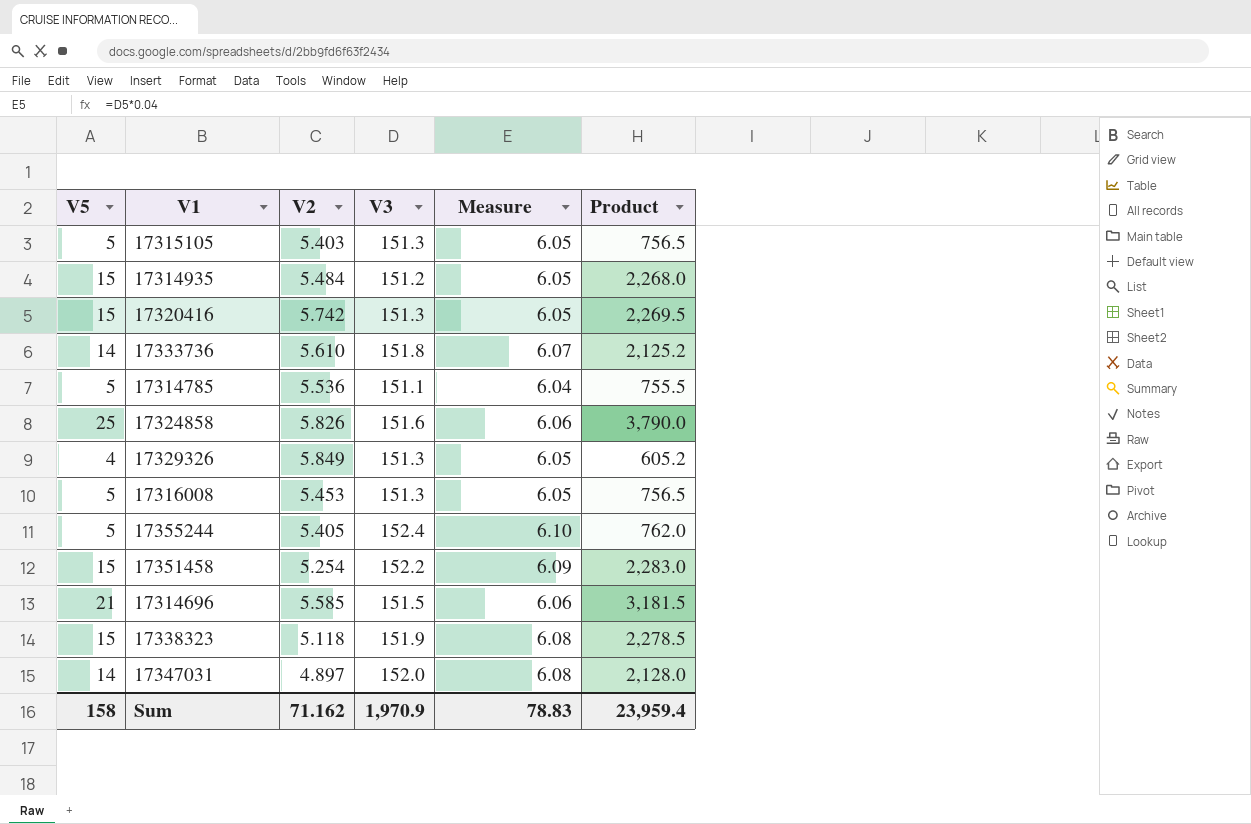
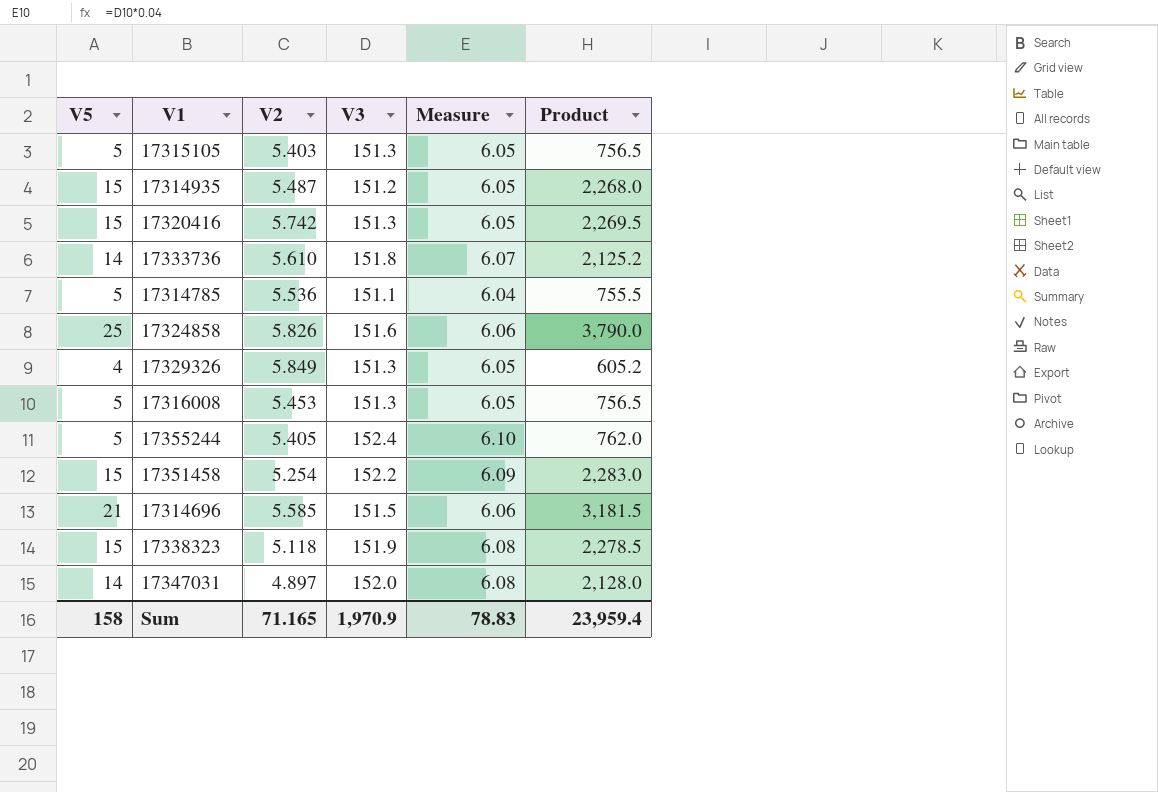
17314935 | V2: 5.484 -> 5.487
Sum | V2: 71.162 -> 71.165

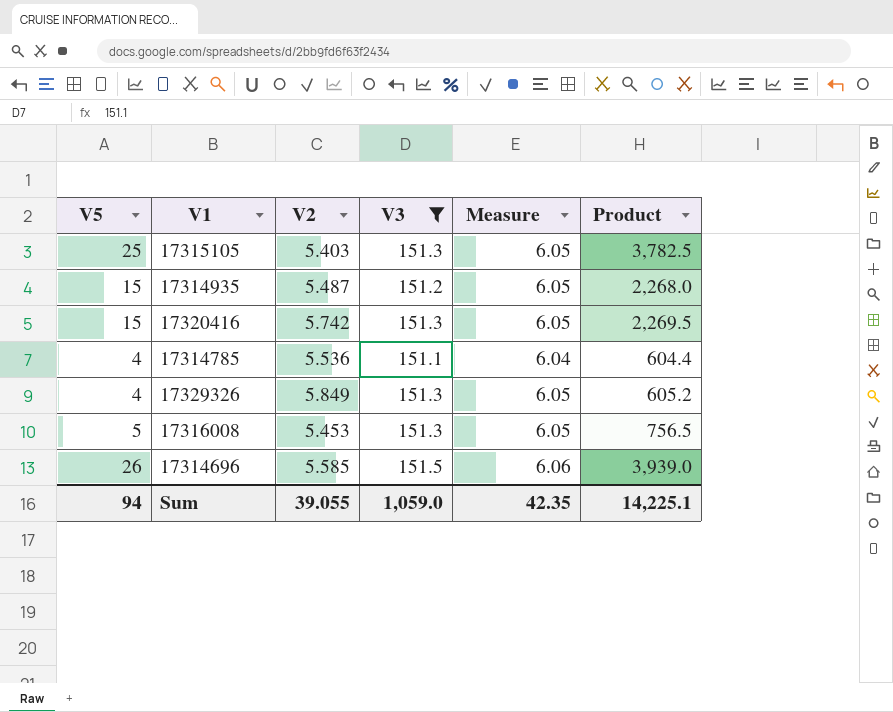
filter: none -> V3 <= 151.5
17315105 | V5: 5 -> 25
17315105 | Product: 756.5 -> 3,782.5
17314785 | V5: 5 -> 4
17314785 | Product: 755.5 -> 604.4
17314696 | V5: 21 -> 26
17314696 | Product: 3,181.5 -> 3,939.0
Sum | V5: 158 -> 94
Sum | V2: 71.165 -> 39.055
Sum | V3: 1,970.9 -> 1,059.0
Sum | Measure: 78.83 -> 42.35
Sum | Product: 23,959.4 -> 14,225.1

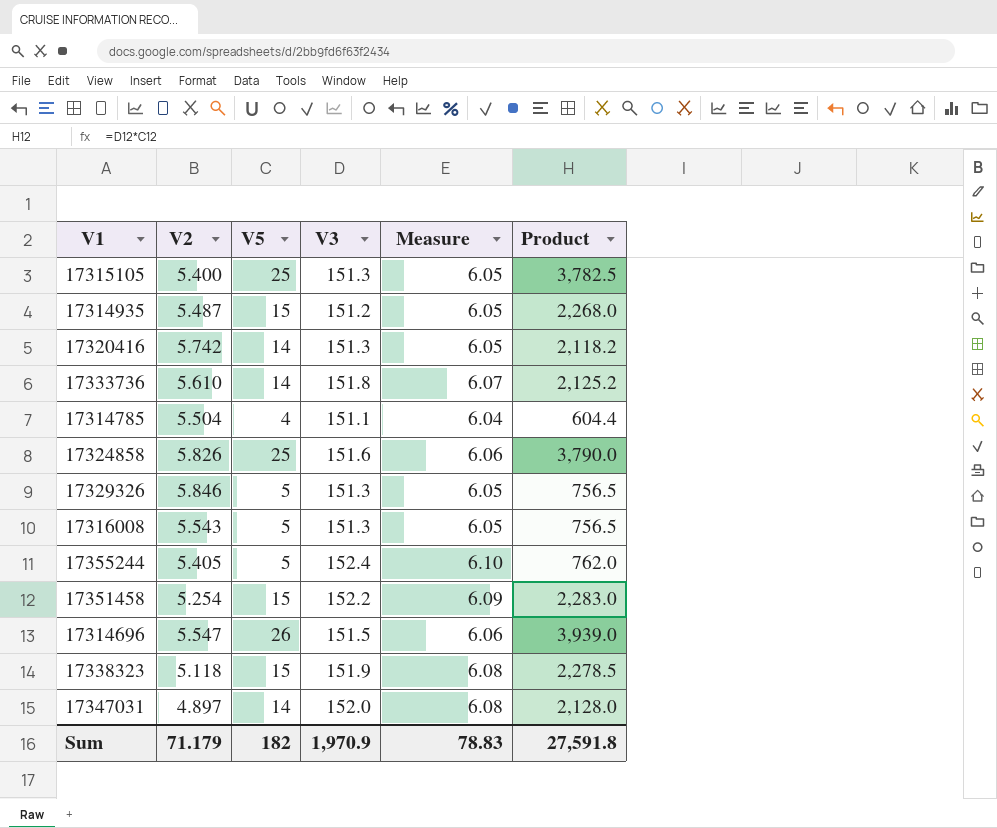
filter: V3 <= 151.5 -> none
column V5 | position: 1 -> 3
17315105 | V2: 5.403 -> 5.400
17320416 | V5: 15 -> 14
17320416 | Product: 2,269.5 -> 2,118.2
17314785 | V2: 5.536 -> 5.504
17329326 | V2: 5.849 -> 5.846
17329326 | V5: 4 -> 5
17329326 | Product: 605.2 -> 756.5
17316008 | V2: 5.453 -> 5.543
17314696 | V2: 5.585 -> 5.547
Sum | V2: 39.055 -> 71.179
Sum | V5: 94 -> 182
Sum | V3: 1,059.0 -> 1,970.9
Sum | Measure: 42.35 -> 78.83
Sum | Product: 14,225.1 -> 27,591.8

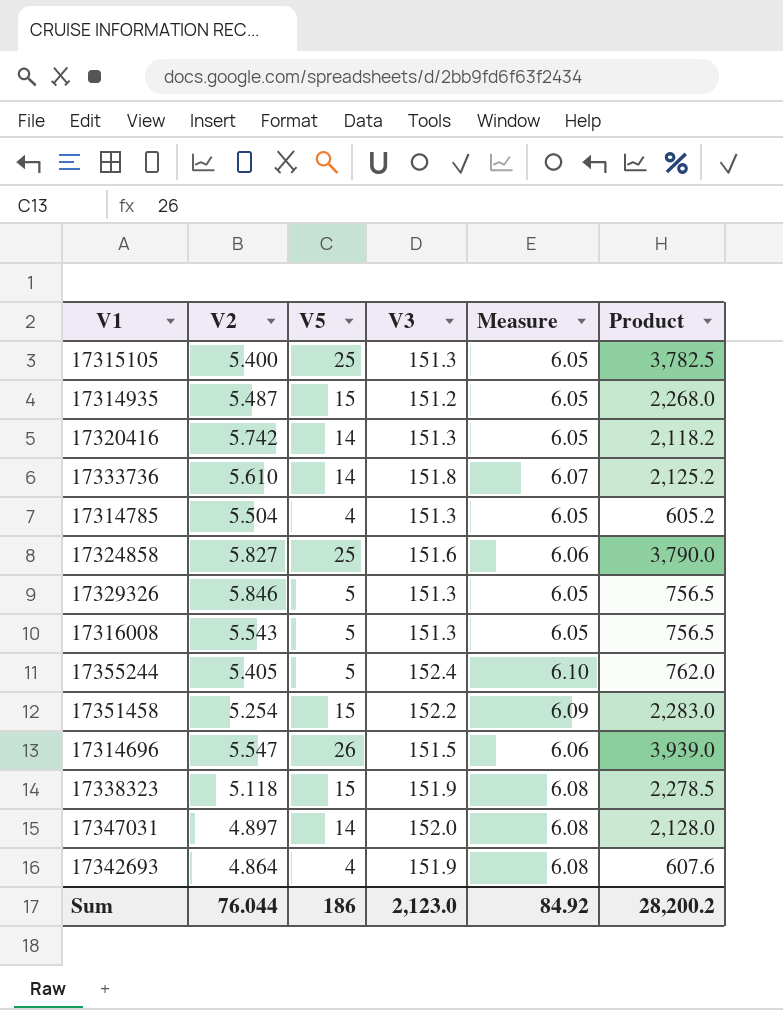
17314785 | V3: 151.1 -> 151.3
17314785 | Measure: 6.04 -> 6.05
17314785 | Product: 604.4 -> 605.2
17324858 | V2: 5.826 -> 5.827
row 17342693: none -> 4.864 | 4 | 151.9 | 6.08 | 607.6
Sum | V2: 71.179 -> 76.044
Sum | V5: 182 -> 186
Sum | V3: 1,970.9 -> 2,123.0
Sum | Measure: 78.83 -> 84.92
Sum | Product: 27,591.8 -> 28,200.2

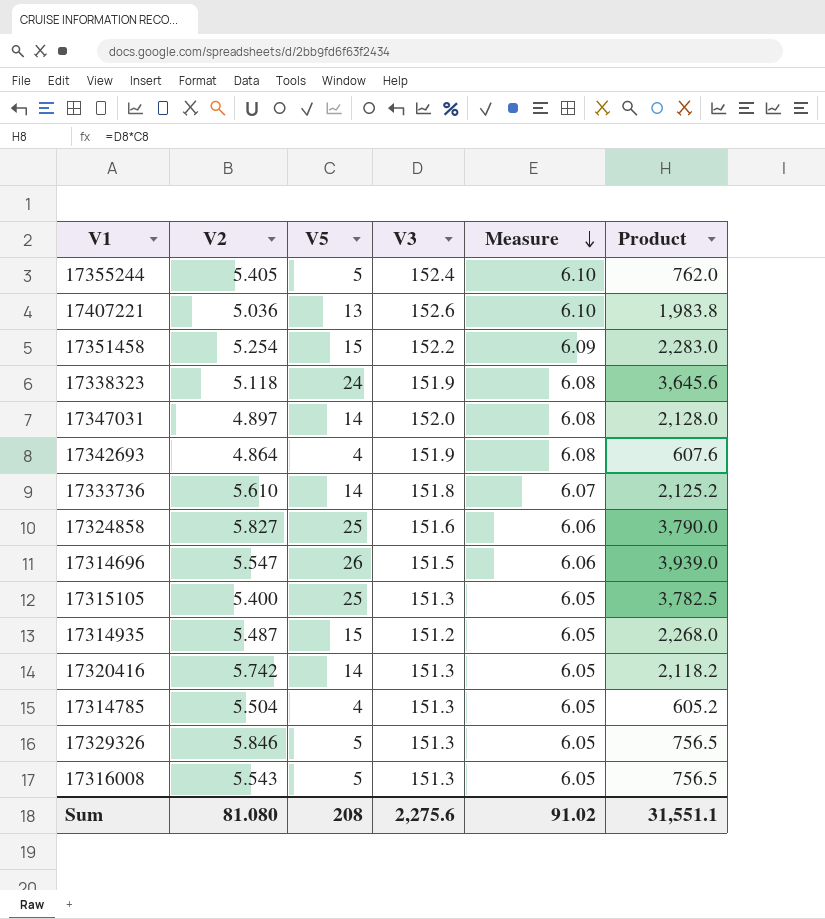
row order: none -> Measure descending
row 17407221: none -> 5.036 | 13 | 152.6 | 6.10 | 1,983.8
17338323 | V5: 15 -> 24
17338323 | Product: 2,278.5 -> 3,645.6
Sum | V2: 76.044 -> 81.080
Sum | V5: 186 -> 208
Sum | V3: 2,123.0 -> 2,275.6
Sum | Measure: 84.92 -> 91.02
Sum | Product: 28,200.2 -> 31,551.1

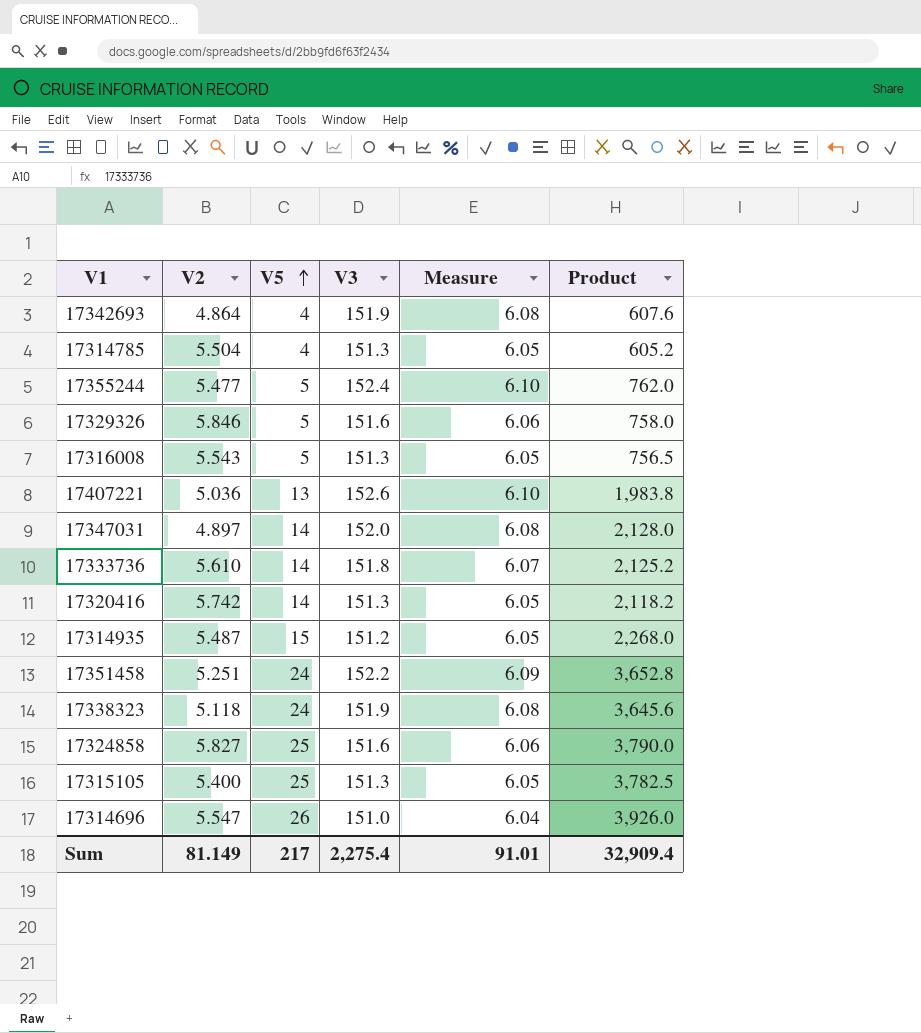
row order: Measure descending -> V5 ascending
17355244 | V2: 5.405 -> 5.477
17329326 | V3: 151.3 -> 151.6
17329326 | Measure: 6.05 -> 6.06
17329326 | Product: 756.5 -> 758.0
17351458 | V2: 5.254 -> 5.251
17351458 | V5: 15 -> 24
17351458 | Product: 2,283.0 -> 3,652.8
17314696 | V3: 151.5 -> 151.0
17314696 | Measure: 6.06 -> 6.04
17314696 | Product: 3,939.0 -> 3,926.0
Sum | V2: 81.080 -> 81.149
Sum | V5: 208 -> 217
Sum | V3: 2,275.6 -> 2,275.4
Sum | Measure: 91.02 -> 91.01
Sum | Product: 31,551.1 -> 32,909.4

